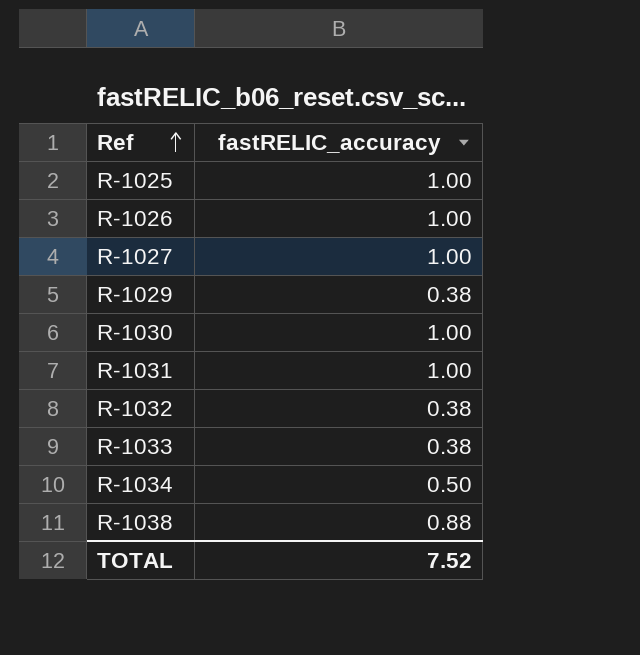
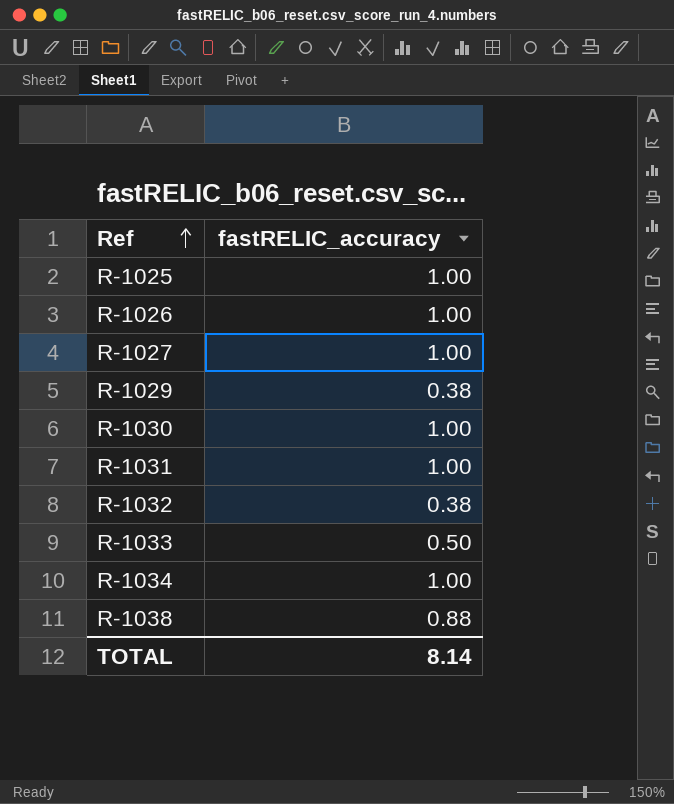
R-1033 | fastRELIC_accuracy: 0.38 -> 0.50
R-1034 | fastRELIC_accuracy: 0.50 -> 1.00
TOTAL | fastRELIC_accuracy: 7.52 -> 8.14

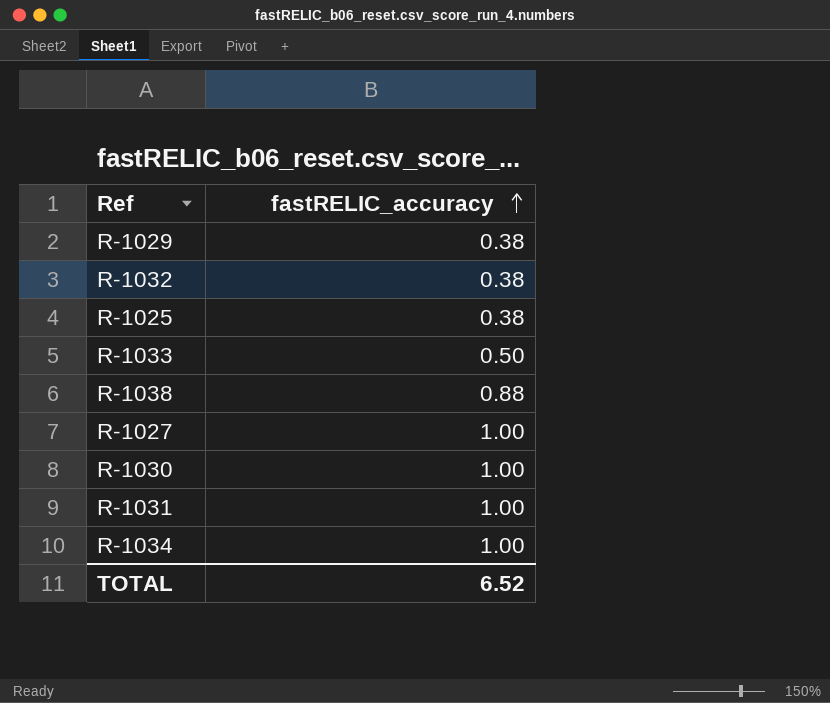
row order: Ref ascending -> fastRELIC_accuracy ascending
row R-1026: 1.00 -> none
R-1025 | fastRELIC_accuracy: 1.00 -> 0.38
TOTAL | fastRELIC_accuracy: 8.14 -> 6.52

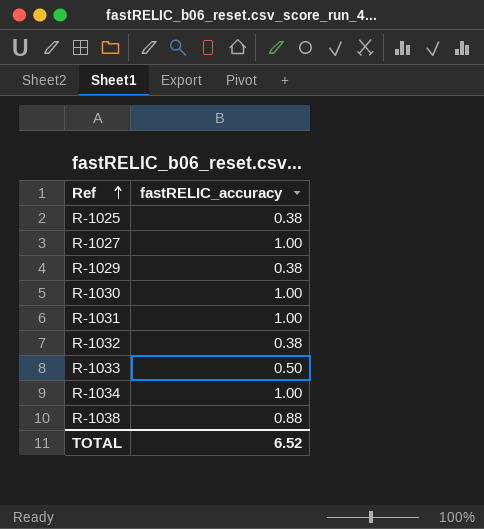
row order: fastRELIC_accuracy ascending -> Ref ascending

